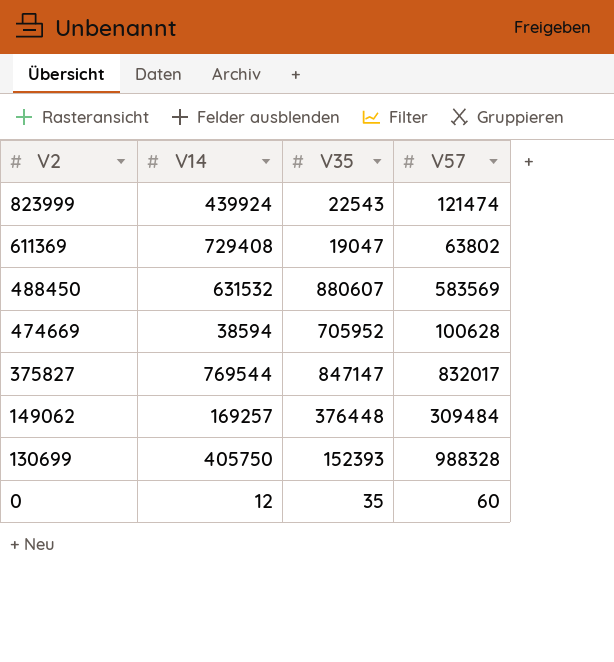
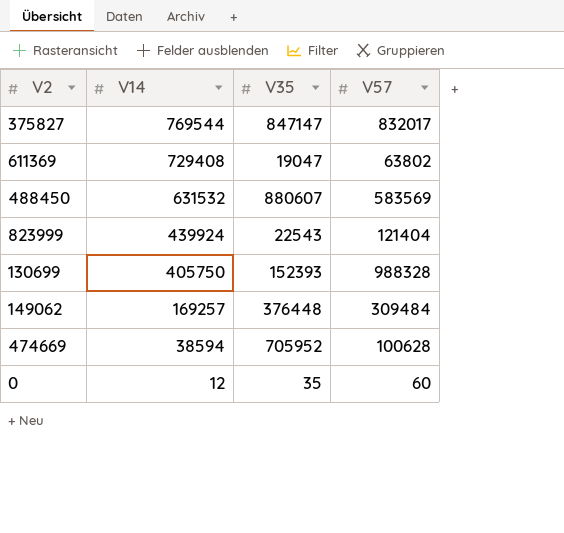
row order: V2 descending -> V14 descending
823999 | V57: 121474 -> 121404

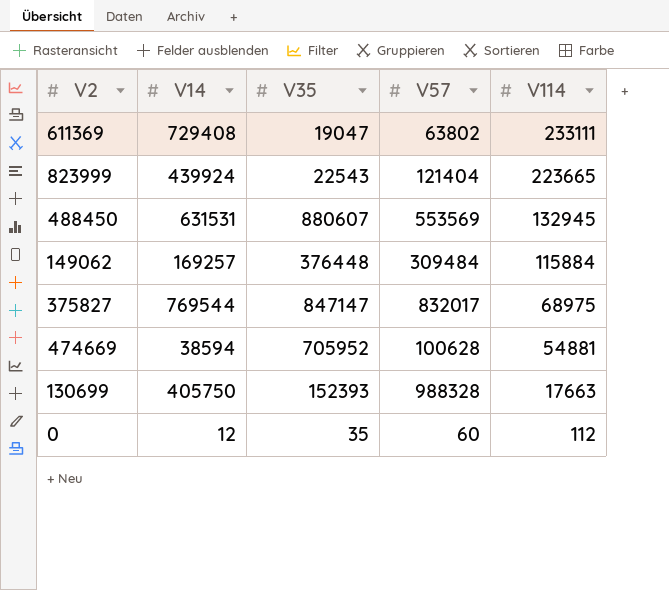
row order: V14 descending -> V114 descending
column V114 | position: none -> 5
488450 | V14: 631532 -> 631531
488450 | V57: 583569 -> 553569

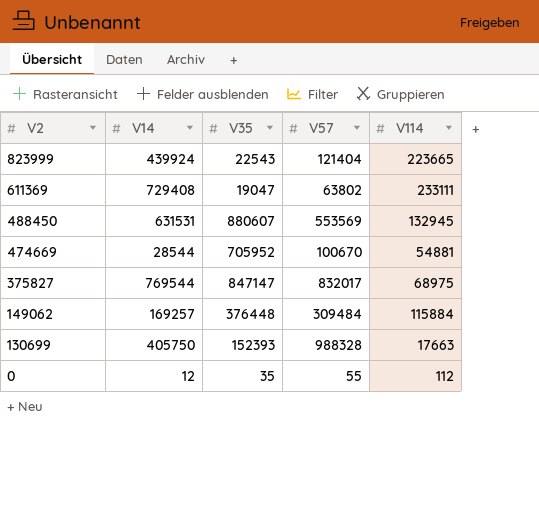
row order: V114 descending -> V2 descending
474669 | V14: 38594 -> 28544
474669 | V57: 100628 -> 100670
0 | V57: 60 -> 55

